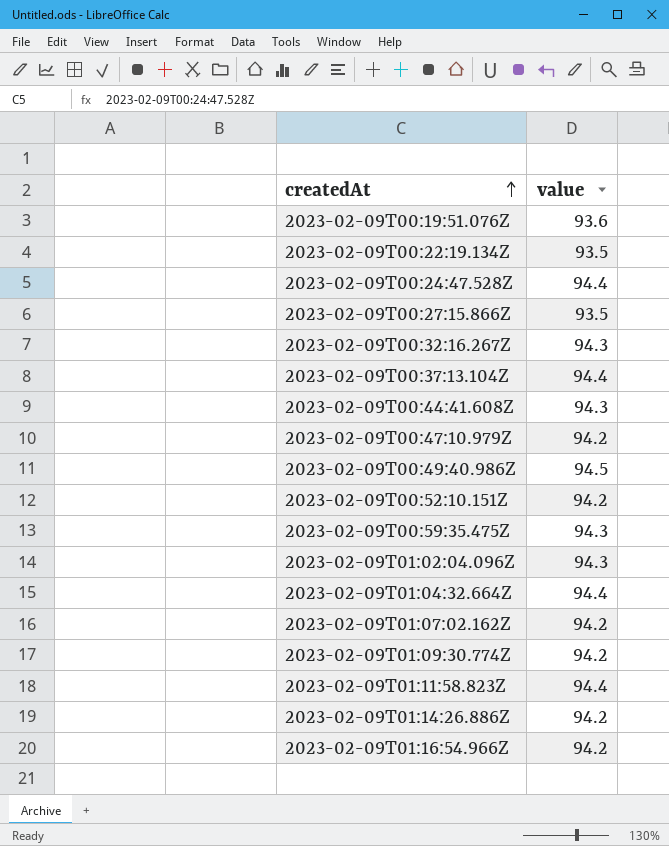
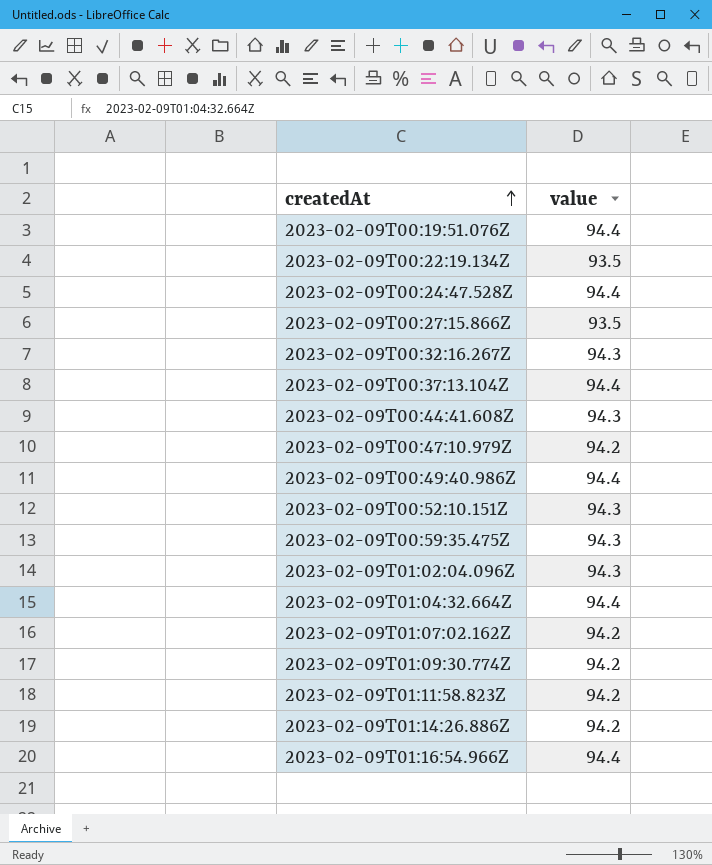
2023-02-09T00:19:51.076Z | value: 93.6 -> 94.4
2023-02-09T00:49:40.986Z | value: 94.5 -> 94.4
2023-02-09T00:52:10.151Z | value: 94.2 -> 94.3
2023-02-09T01:11:58.823Z | value: 94.4 -> 94.2
2023-02-09T01:16:54.966Z | value: 94.2 -> 94.4

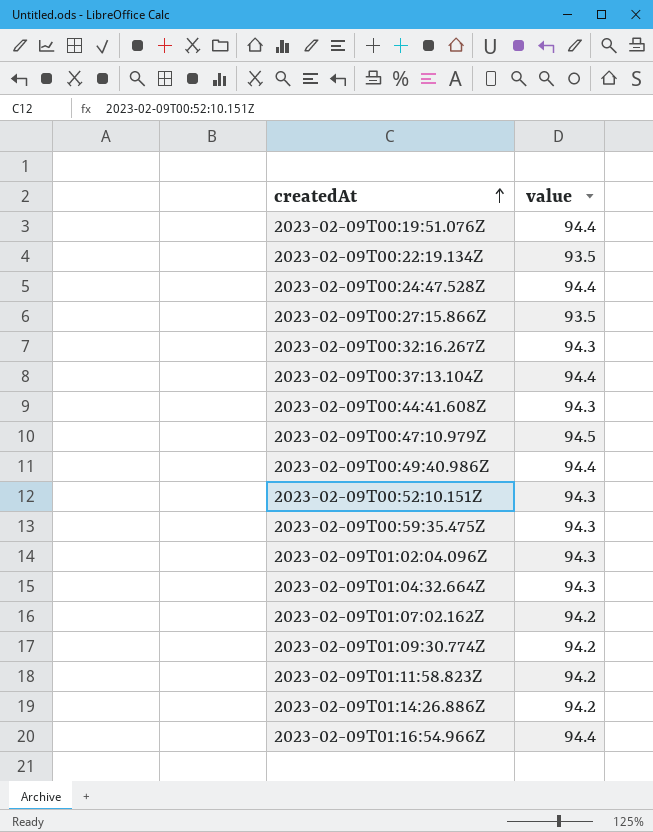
2023-02-09T00:47:10.979Z | value: 94.2 -> 94.5
2023-02-09T01:04:32.664Z | value: 94.4 -> 94.3

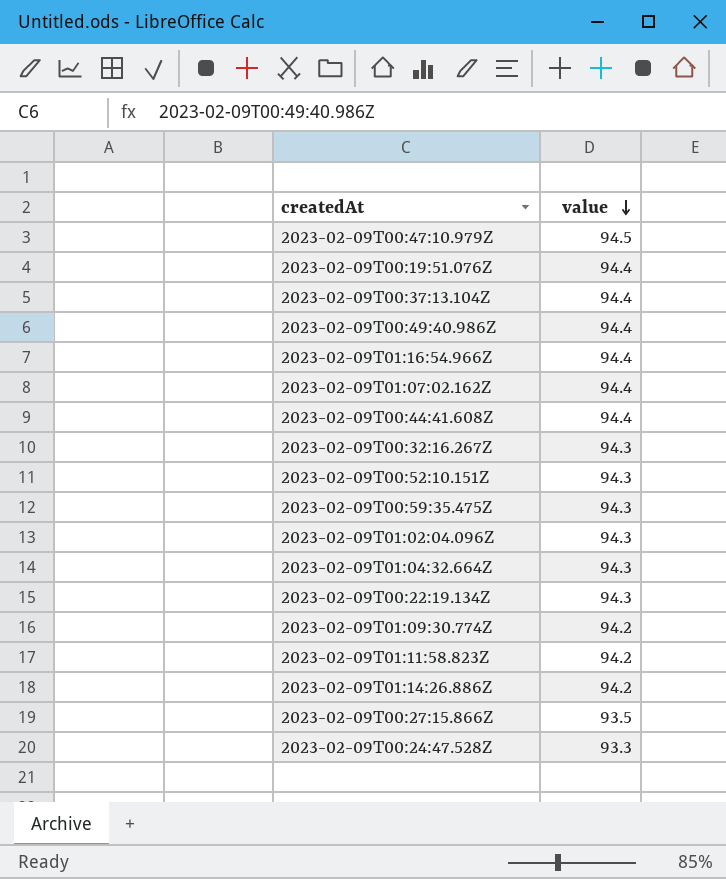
row order: createdAt ascending -> value descending
2023-02-09T01:07:02.162Z | value: 94.2 -> 94.4
2023-02-09T00:44:41.608Z | value: 94.3 -> 94.4
2023-02-09T00:22:19.134Z | value: 93.5 -> 94.3
2023-02-09T00:24:47.528Z | value: 94.4 -> 93.3

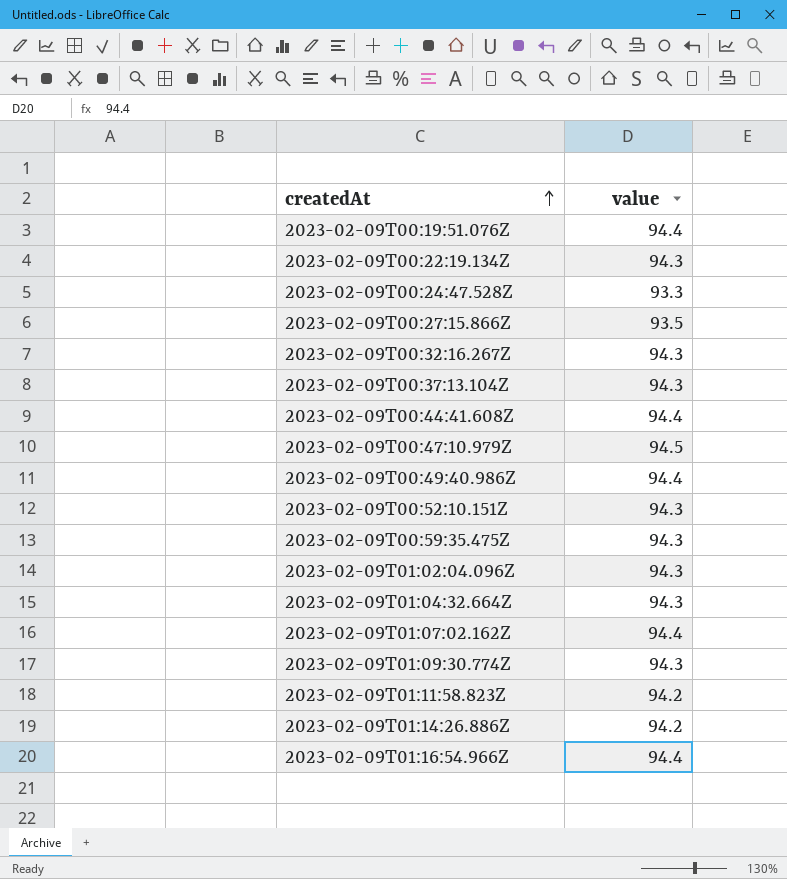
row order: value descending -> createdAt ascending
2023-02-09T00:37:13.104Z | value: 94.4 -> 94.3
2023-02-09T01:09:30.774Z | value: 94.2 -> 94.3

